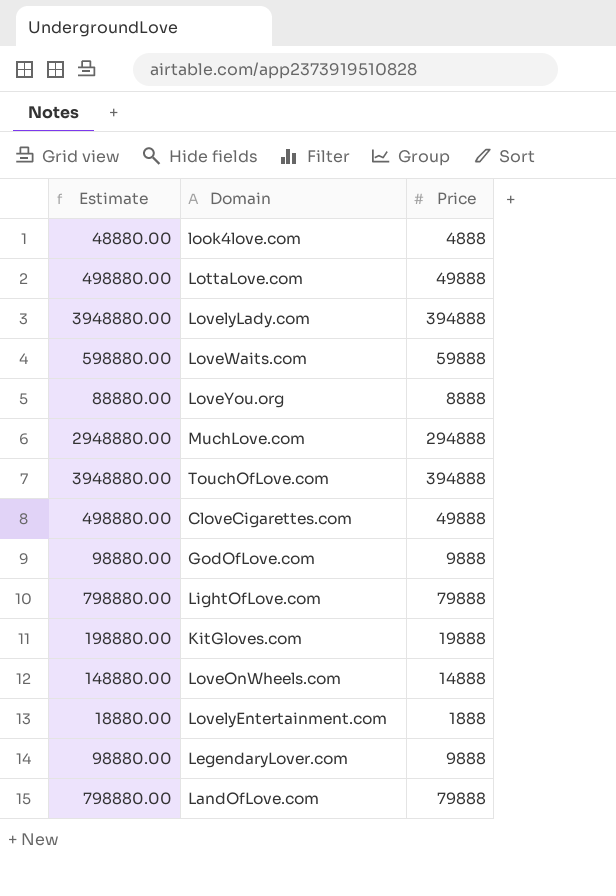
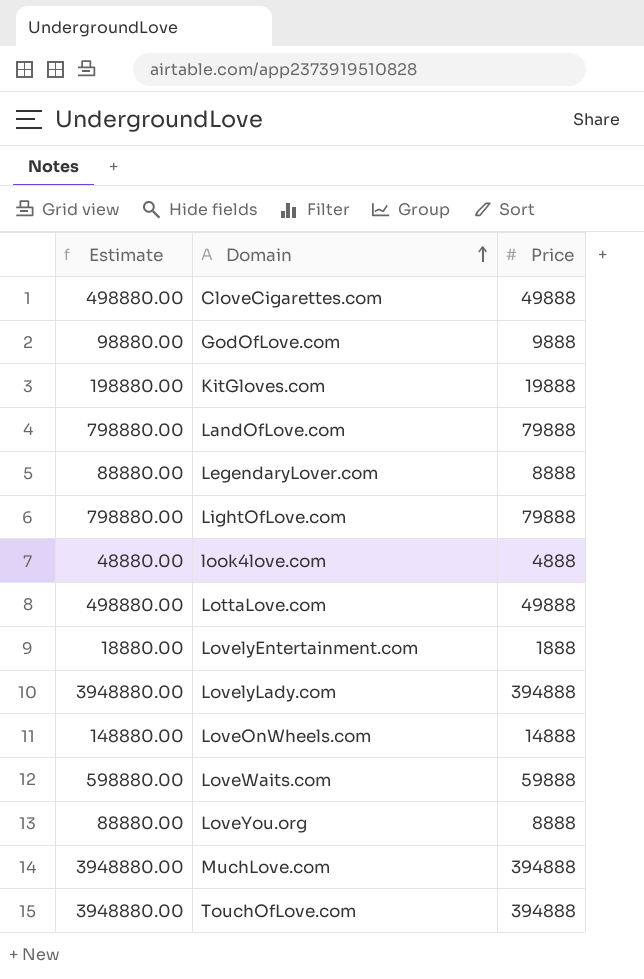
row order: none -> Domain ascending
LegendaryLover.com | Estimate: 98880.00 -> 88880.00
LegendaryLover.com | Price: 9888 -> 8888
MuchLove.com | Estimate: 2948880.00 -> 3948880.00
MuchLove.com | Price: 294888 -> 394888

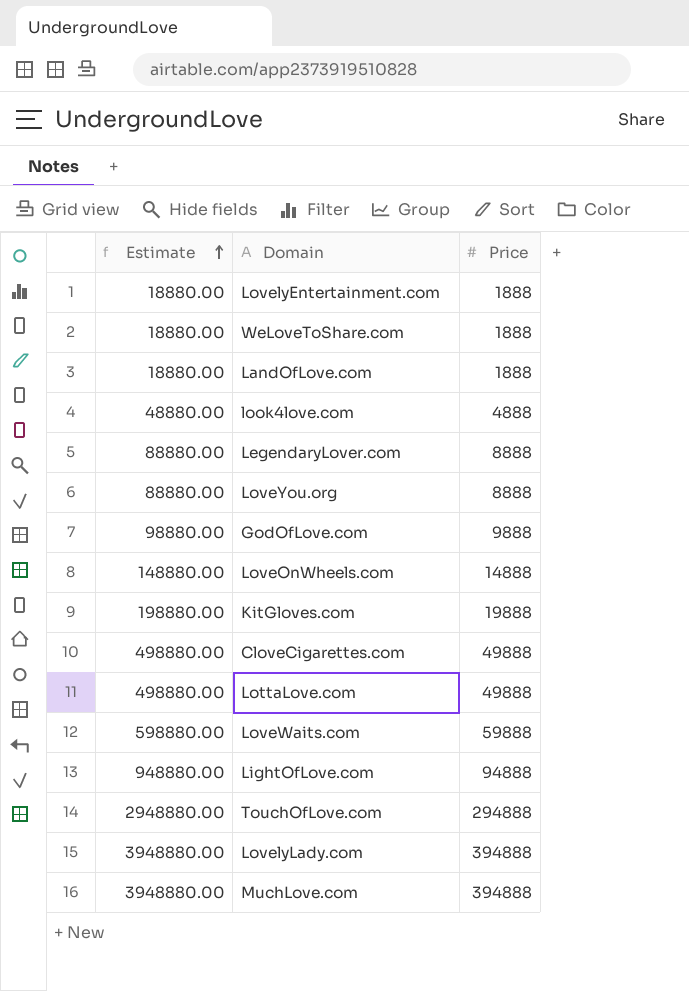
row order: Domain ascending -> Estimate ascending
row WeLoveToShare.com: none -> 18880.00 | 1888
LandOfLove.com | Estimate: 798880.00 -> 18880.00
LandOfLove.com | Price: 79888 -> 1888
LightOfLove.com | Estimate: 798880.00 -> 948880.00
LightOfLove.com | Price: 79888 -> 94888
TouchOfLove.com | Estimate: 3948880.00 -> 2948880.00
TouchOfLove.com | Price: 394888 -> 294888

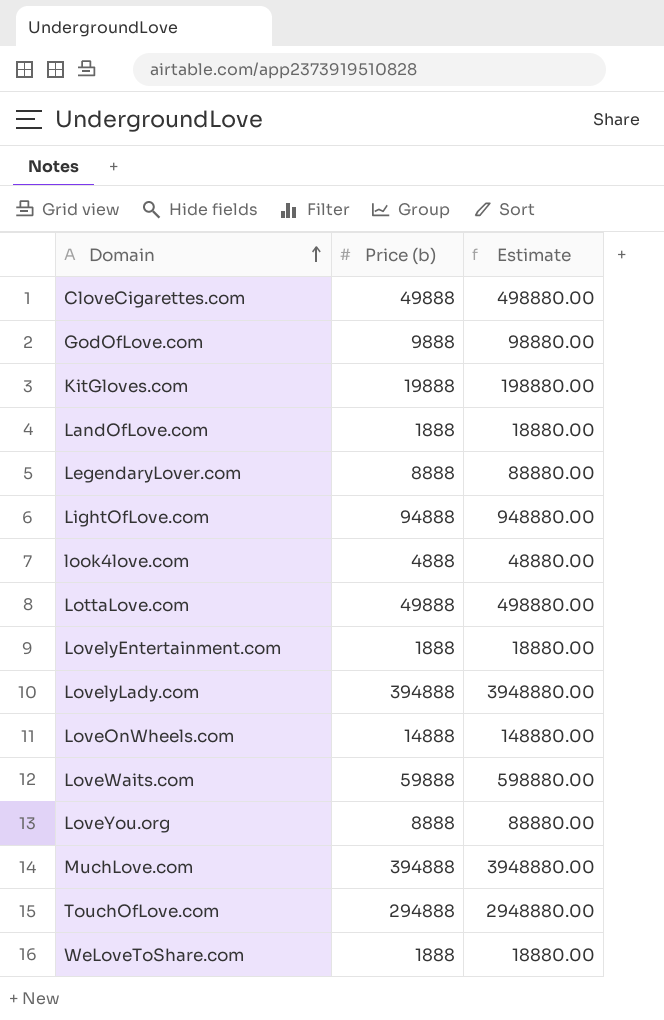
row order: Estimate ascending -> Domain ascending
column name: Price -> Price (b)
column Estimate | position: 1 -> 3

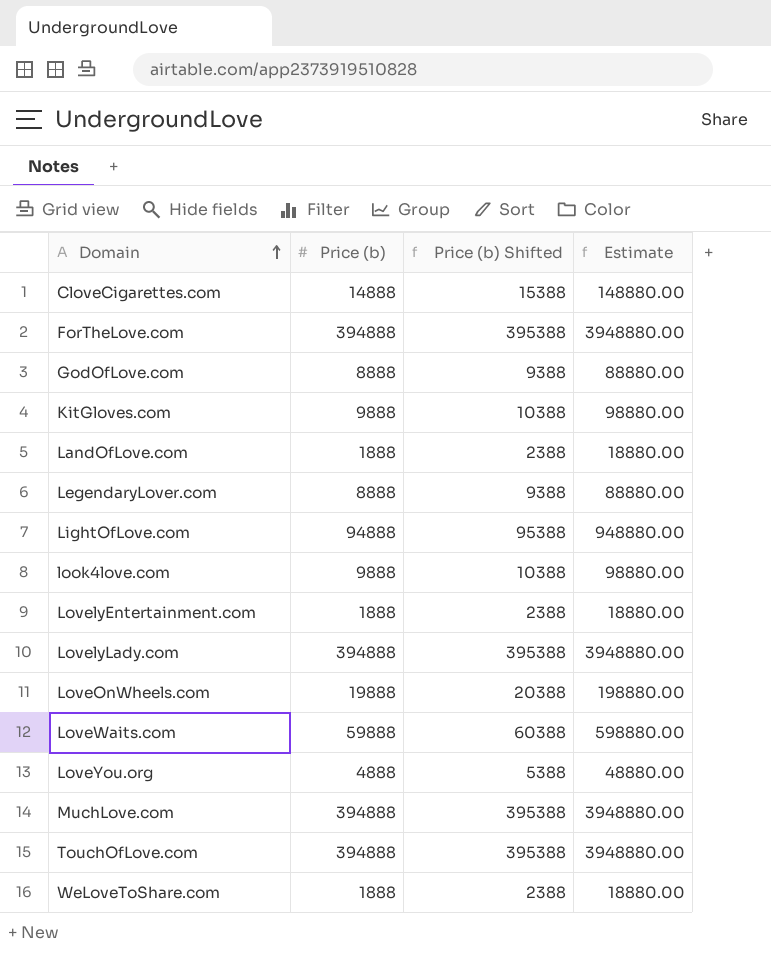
column Price (b) Shifted | formula: none -> [Price (b)] + 500
row LottaLove.com: 49888 | 498880.00 -> none
CloveCigarettes.com | Price (b): 49888 -> 14888
CloveCigarettes.com | Estimate: 498880.00 -> 148880.00
row ForTheLove.com: none -> 394888 | 395388 | 3948880.00
GodOfLove.com | Price (b): 9888 -> 8888
GodOfLove.com | Estimate: 98880.00 -> 88880.00
KitGloves.com | Price (b): 19888 -> 9888
KitGloves.com | Estimate: 198880.00 -> 98880.00
look4love.com | Price (b): 4888 -> 9888
look4love.com | Estimate: 48880.00 -> 98880.00
LoveOnWheels.com | Price (b): 14888 -> 19888
LoveOnWheels.com | Estimate: 148880.00 -> 198880.00
LoveYou.org | Price (b): 8888 -> 4888
LoveYou.org | Estimate: 88880.00 -> 48880.00
TouchOfLove.com | Price (b): 294888 -> 394888
TouchOfLove.com | Estimate: 2948880.00 -> 3948880.00

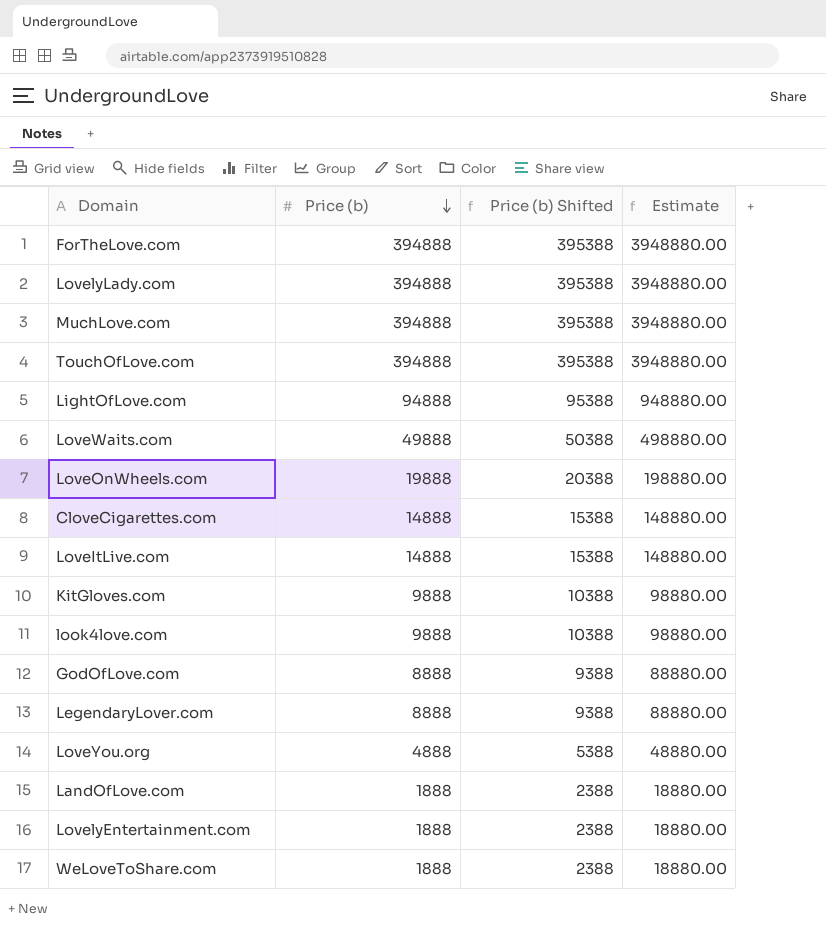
row order: Domain ascending -> Price (b) descending
LoveWaits.com | Price (b): 59888 -> 49888
LoveWaits.com | Price (b) Shifted: 60388 -> 50388
LoveWaits.com | Estimate: 598880.00 -> 498880.00
row LoveItLive.com: none -> 14888 | 15388 | 148880.00

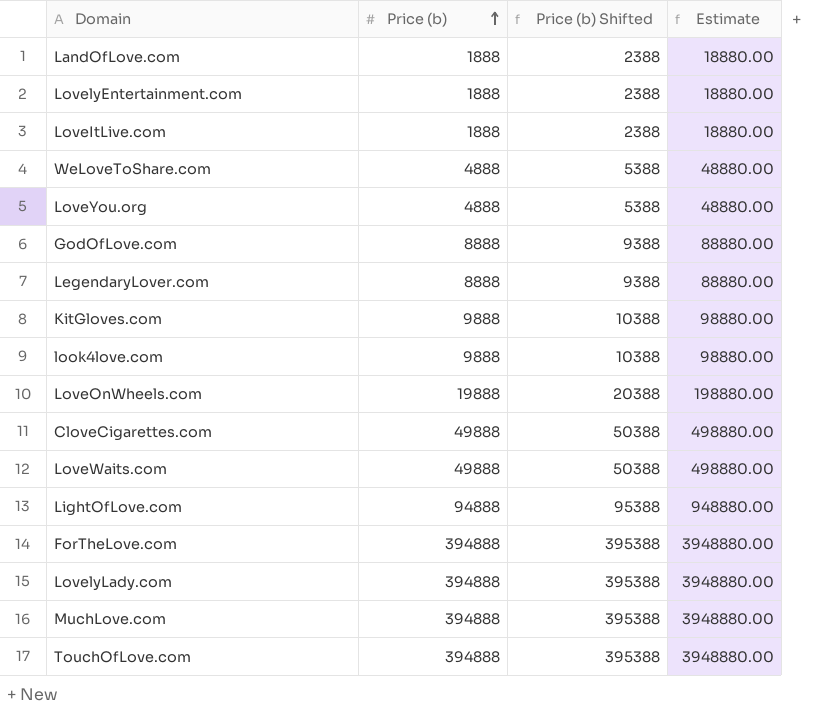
row order: Price (b) descending -> Price (b) ascending
LoveItLive.com | Price (b): 14888 -> 1888
LoveItLive.com | Price (b) Shifted: 15388 -> 2388
LoveItLive.com | Estimate: 148880.00 -> 18880.00
WeLoveToShare.com | Price (b): 1888 -> 4888
WeLoveToShare.com | Price (b) Shifted: 2388 -> 5388
WeLoveToShare.com | Estimate: 18880.00 -> 48880.00
CloveCigarettes.com | Price (b): 14888 -> 49888
CloveCigarettes.com | Price (b) Shifted: 15388 -> 50388
CloveCigarettes.com | Estimate: 148880.00 -> 498880.00

